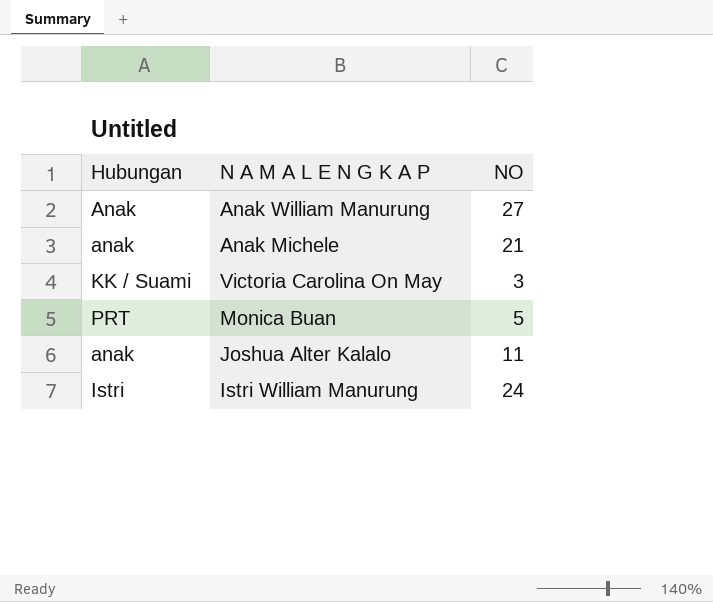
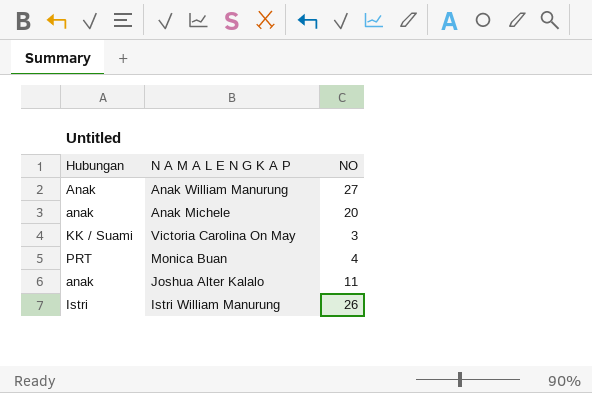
Anak Michele | NO: 21 -> 20
Monica Buan | NO: 5 -> 4
Istri William Manurung | NO: 24 -> 26

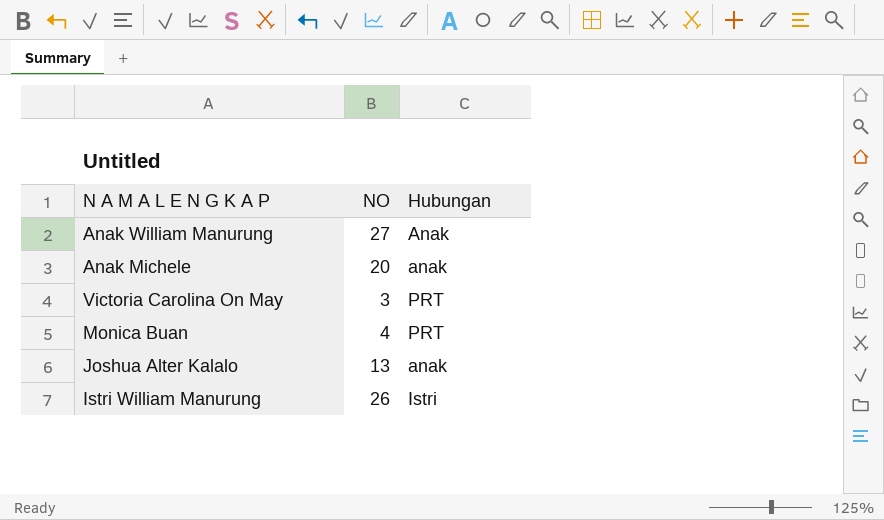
column Hubungan | position: 1 -> 3
Victoria Carolina On May | Hubungan: KK / Suami -> PRT
Joshua Alter Kalalo | NO: 11 -> 13

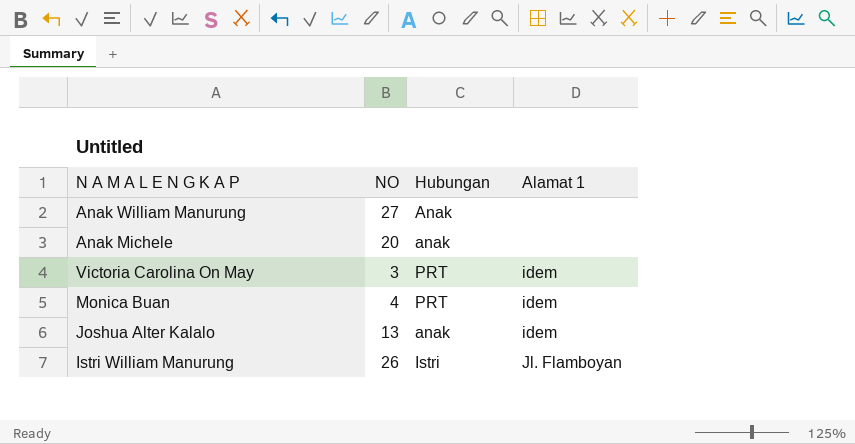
column Alamat 1 | position: none -> 4

